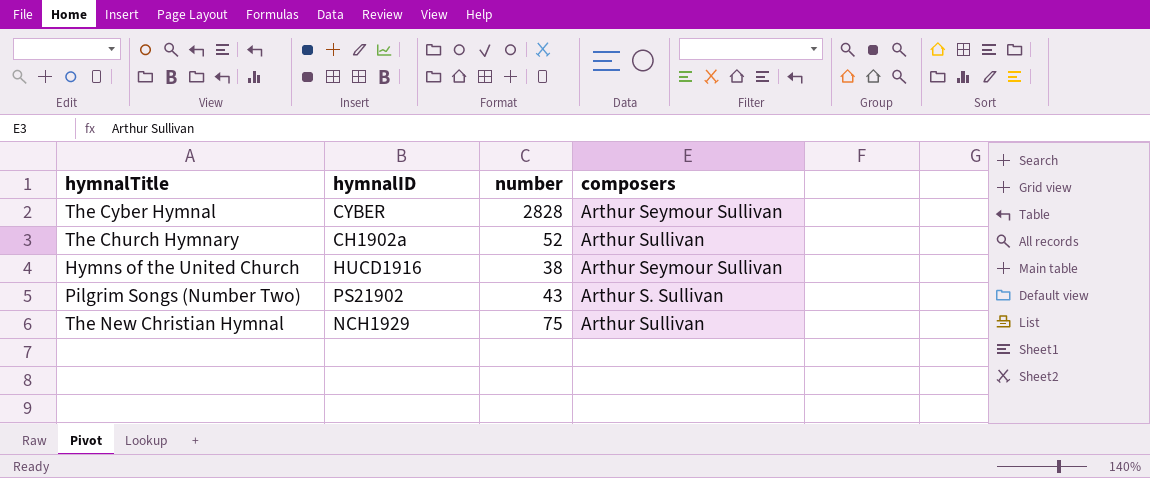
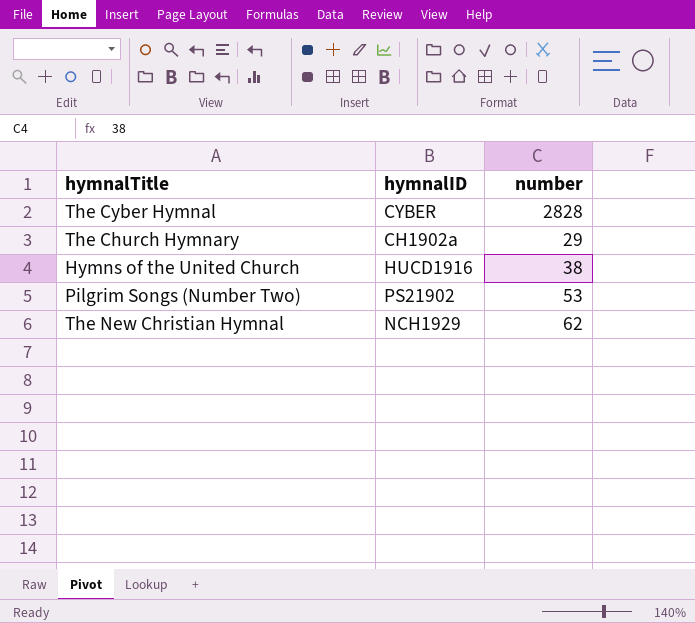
column composers | position: 4 -> none
The Church Hymnary | number: 52 -> 29
Pilgrim Songs (Number Two) | number: 43 -> 53
The New Christian Hymnal | number: 75 -> 62

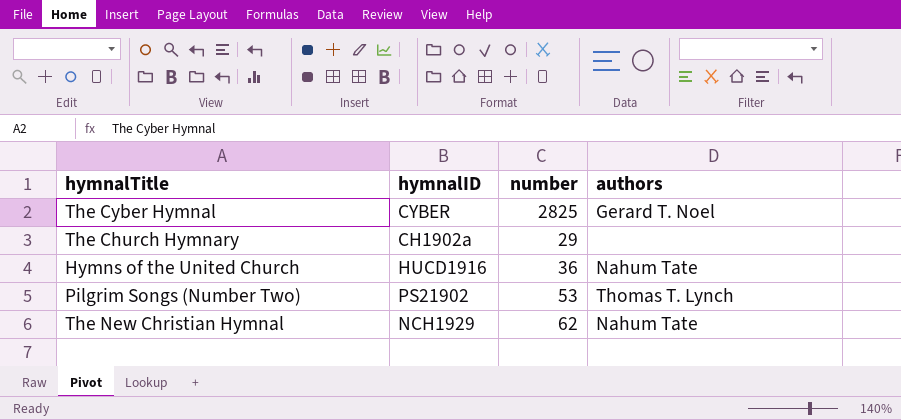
column authors | position: none -> 4
The Cyber Hymnal | number: 2828 -> 2825
Hymns of the United Church | number: 38 -> 36

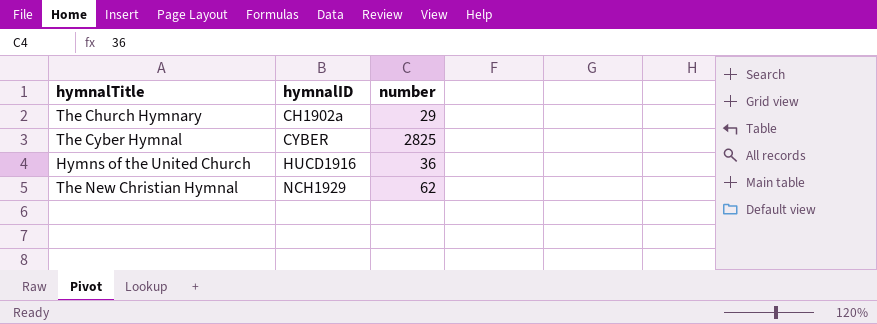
row order: none -> hymnalID ascending
column authors | position: 4 -> none
row Pilgrim Songs (Number Two): PS21902 | 53 | Thomas T. Lynch -> none

